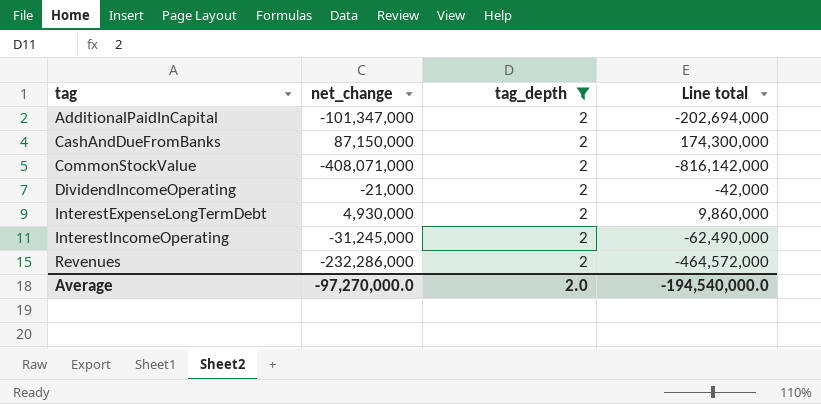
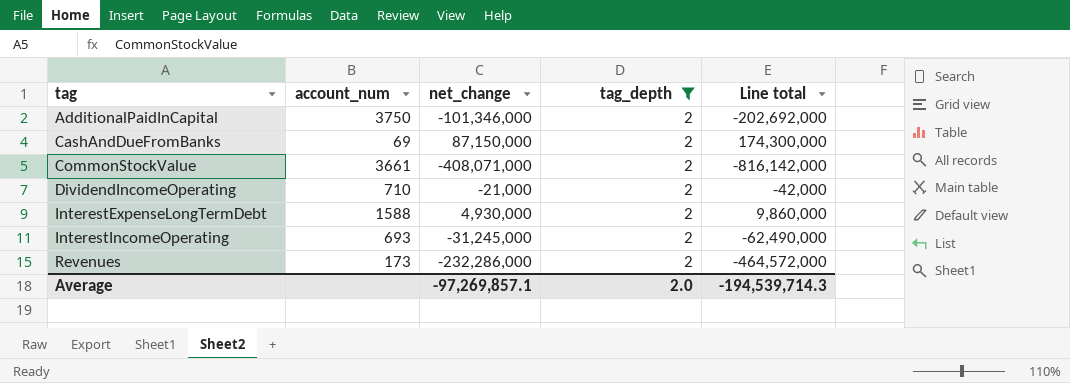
column account_num | position: none -> 2
AdditionalPaidInCapital | net_change: -101,347,000 -> -101,346,000
AdditionalPaidInCapital | Line total: -202,694,000 -> -202,692,000
Average | net_change: -97,270,000.0 -> -97,269,857.1
Average | Line total: -194,540,000.0 -> -194,539,714.3

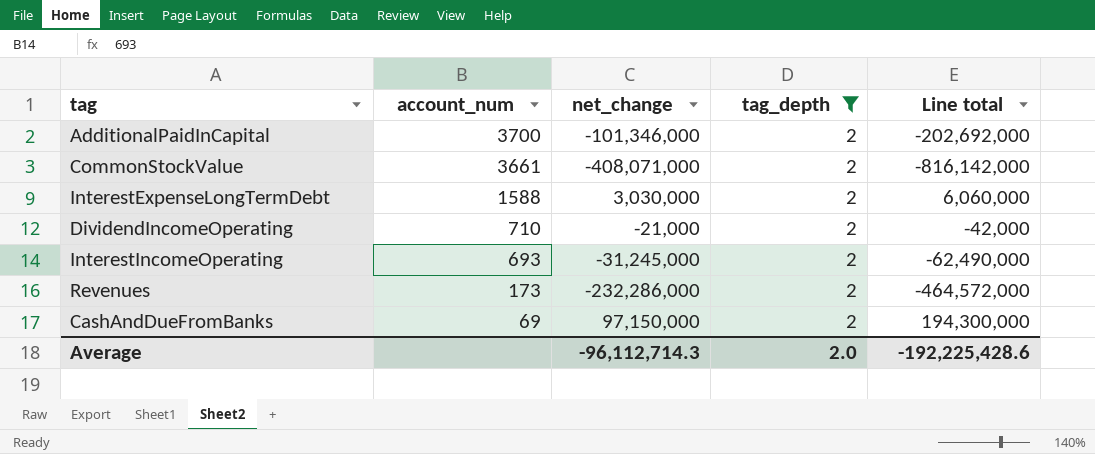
row order: tag ascending -> account_num descending
AdditionalPaidInCapital | account_num: 3750 -> 3700
InterestExpenseLongTermDebt | net_change: 4,930,000 -> 3,030,000
InterestExpenseLongTermDebt | Line total: 9,860,000 -> 6,060,000
CashAndDueFromBanks | net_change: 87,150,000 -> 97,150,000
CashAndDueFromBanks | Line total: 174,300,000 -> 194,300,000
Average | net_change: -97,269,857.1 -> -96,112,714.3
Average | Line total: -194,539,714.3 -> -192,225,428.6

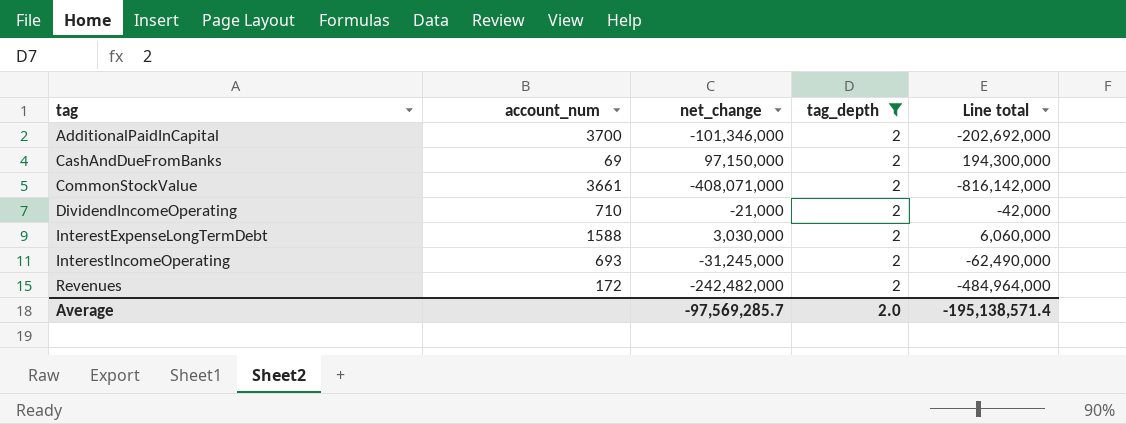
row order: account_num descending -> tag ascending
Revenues | account_num: 173 -> 172
Revenues | net_change: -232,286,000 -> -242,482,000
Revenues | Line total: -464,572,000 -> -484,964,000
Average | net_change: -96,112,714.3 -> -97,569,285.7
Average | Line total: -192,225,428.6 -> -195,138,571.4

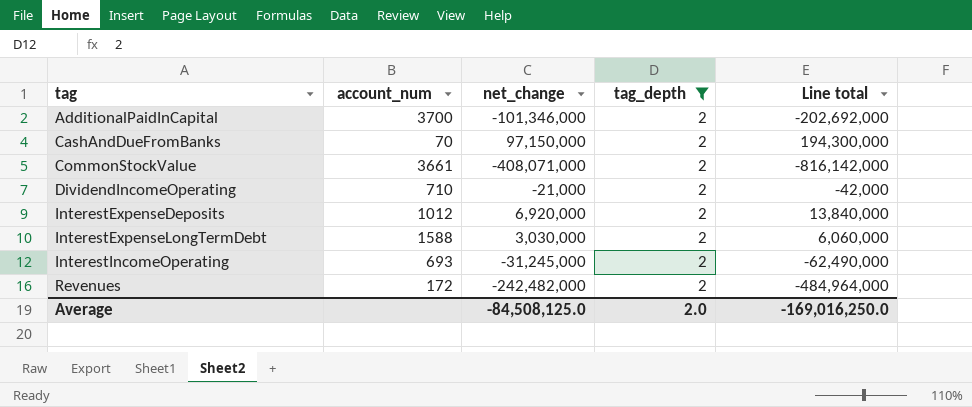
CashAndDueFromBanks | account_num: 69 -> 70
row InterestExpenseDeposits: none -> 1012 | 6,920,000 | 2 | 13,840,000
Average | net_change: -97,569,285.7 -> -84,508,125.0
Average | Line total: -195,138,571.4 -> -169,016,250.0

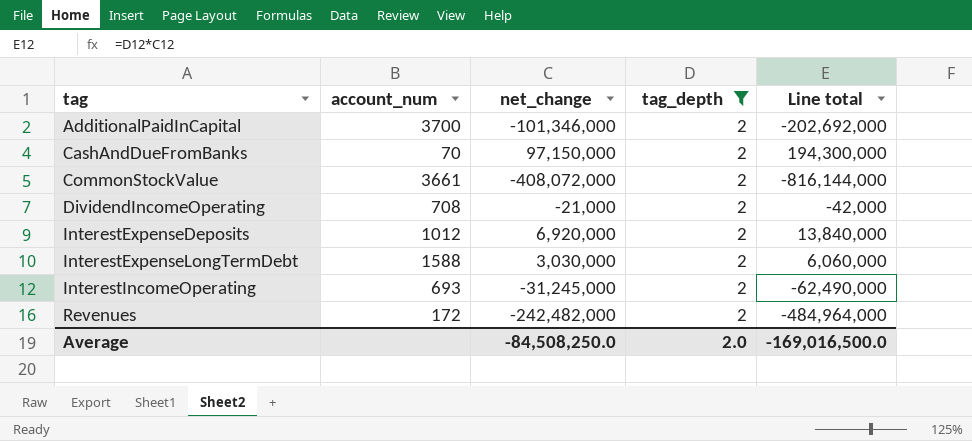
CommonStockValue | net_change: -408,071,000 -> -408,072,000
CommonStockValue | Line total: -816,142,000 -> -816,144,000
DividendIncomeOperating | account_num: 710 -> 708
Average | net_change: -84,508,125.0 -> -84,508,250.0
Average | Line total: -169,016,250.0 -> -169,016,500.0

